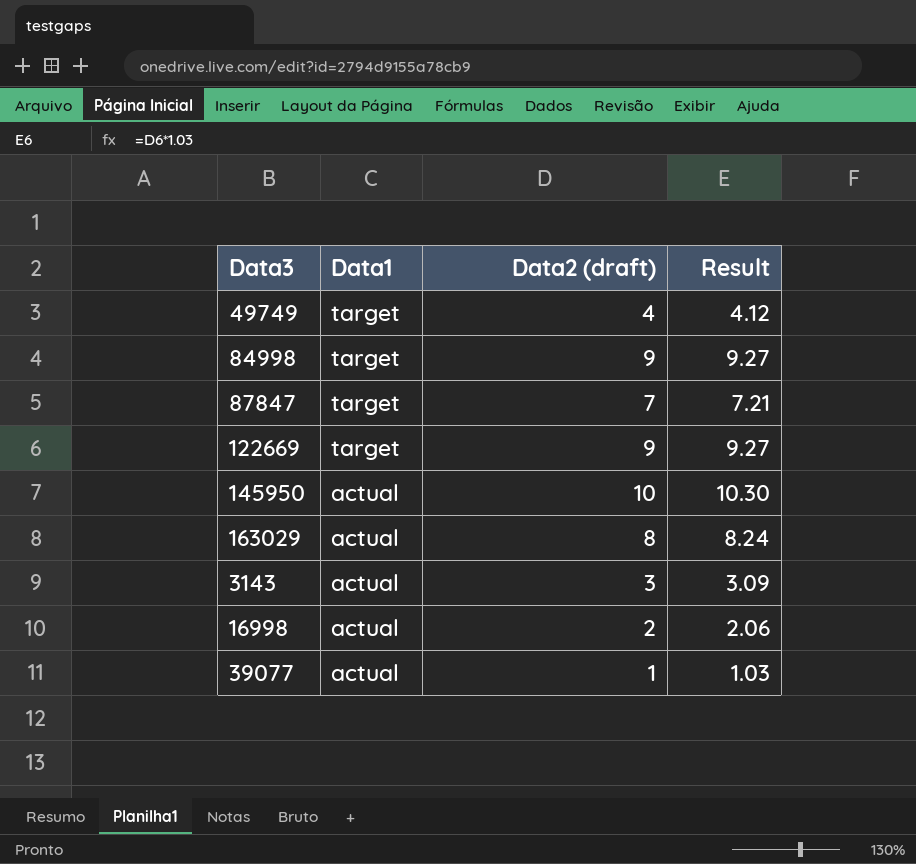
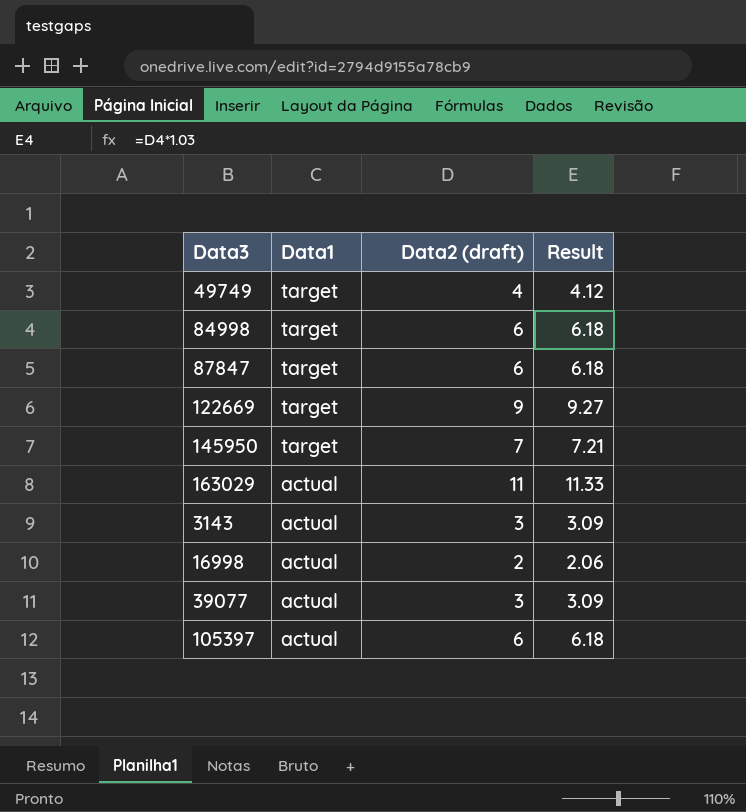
84998 | Data2 (draft): 9 -> 6
84998 | Result: 9.27 -> 6.18
87847 | Data2 (draft): 7 -> 6
87847 | Result: 7.21 -> 6.18
145950 | Data1: actual -> target
145950 | Data2 (draft): 10 -> 7
145950 | Result: 10.30 -> 7.21
163029 | Data2 (draft): 8 -> 11
163029 | Result: 8.24 -> 11.33
39077 | Data2 (draft): 1 -> 3
39077 | Result: 1.03 -> 3.09
row 105397: none -> actual | 6 | 6.18

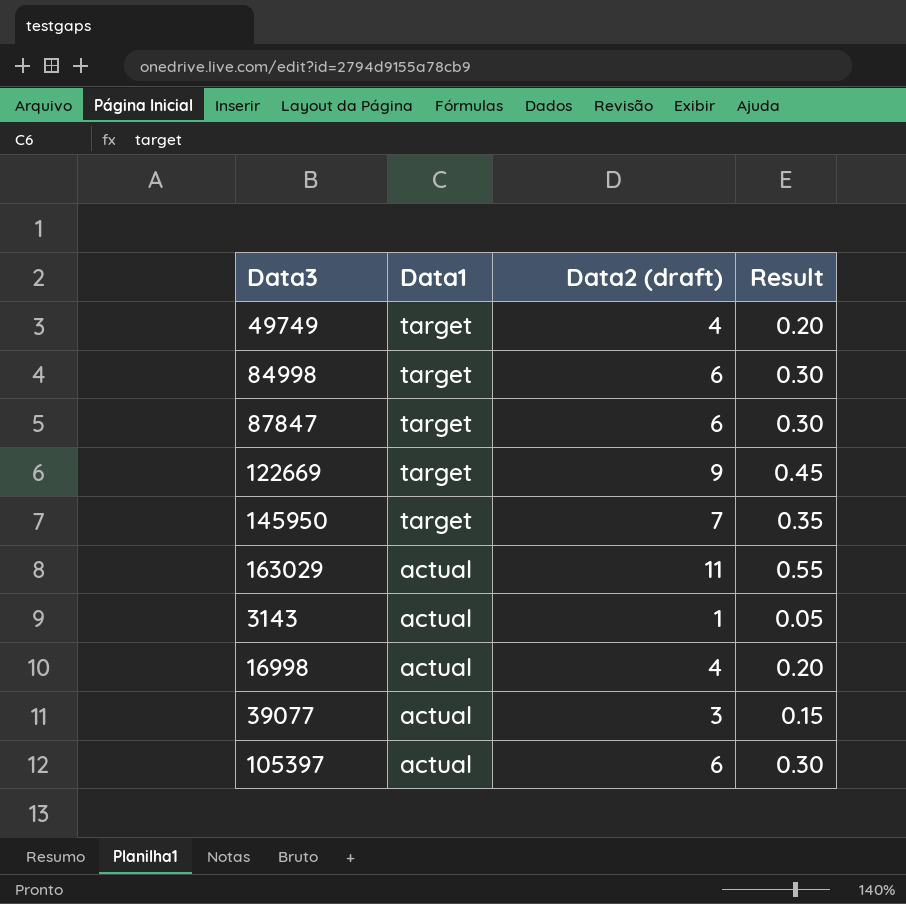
column Result | formula: [Data2 (draft)] * 1.03 -> [Data2 (draft)] * 0.05
3143 | Data2 (draft): 3 -> 1
16998 | Data2 (draft): 2 -> 4

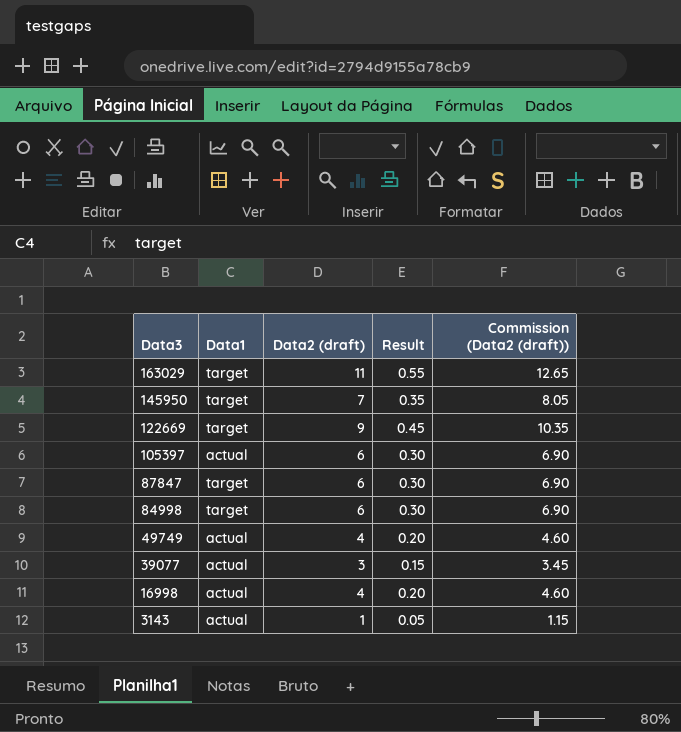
row order: Data1 descending -> Data3 descending
column Commission (Data2 (draft)) | formula: none -> [Data2 (draft)] * 1.15
163029 | Data1: actual -> target
49749 | Data1: target -> actual

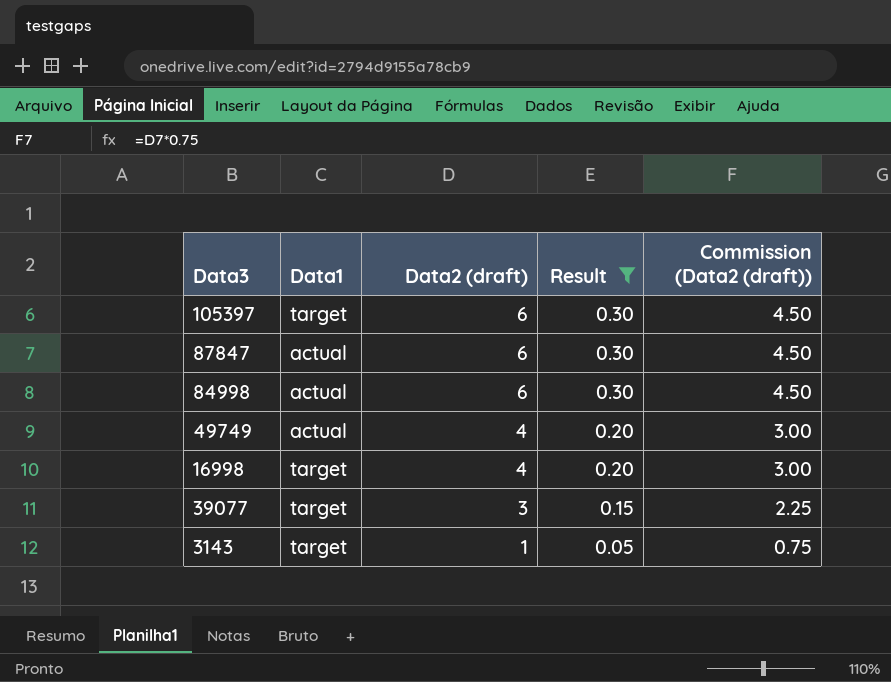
filter: none -> Result <= 0.30
row order: Data3 descending -> Data2 (draft) descending
column Commission (Data2 (draft)) | formula: [Data2 (draft)] * 1.15 -> [Data2 (draft)] * 0.75
105397 | Data1: actual -> target
87847 | Data1: target -> actual
84998 | Data1: target -> actual
16998 | Data1: actual -> target
39077 | Data1: actual -> target
3143 | Data1: actual -> target

